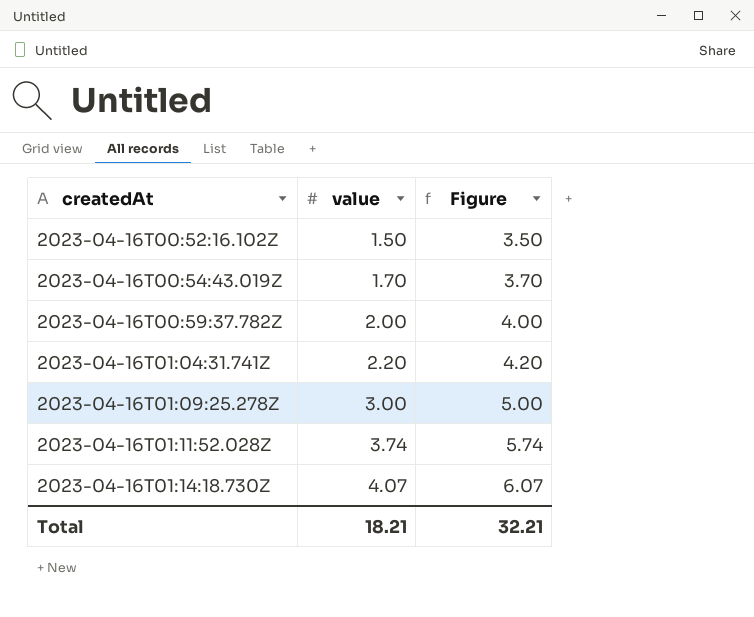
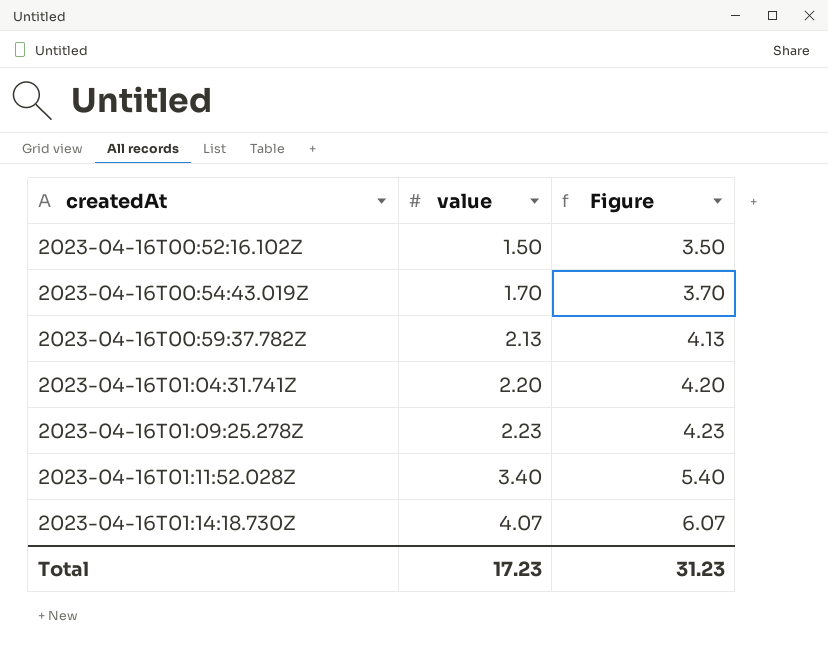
2023-04-16T00:59:37.782Z | value: 2.00 -> 2.13
2023-04-16T00:59:37.782Z | Figure: 4.00 -> 4.13
2023-04-16T01:09:25.278Z | value: 3.00 -> 2.23
2023-04-16T01:09:25.278Z | Figure: 5.00 -> 4.23
2023-04-16T01:11:52.028Z | value: 3.74 -> 3.40
2023-04-16T01:11:52.028Z | Figure: 5.74 -> 5.40
Total | value: 18.21 -> 17.23
Total | Figure: 32.21 -> 31.23

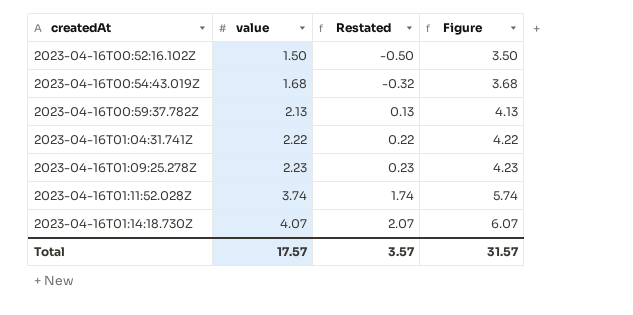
column Restated | formula: none -> [value] - 2
2023-04-16T00:54:43.019Z | value: 1.70 -> 1.68
2023-04-16T00:54:43.019Z | Figure: 3.70 -> 3.68
2023-04-16T01:04:31.741Z | value: 2.20 -> 2.22
2023-04-16T01:04:31.741Z | Figure: 4.20 -> 4.22
2023-04-16T01:11:52.028Z | value: 3.40 -> 3.74
2023-04-16T01:11:52.028Z | Figure: 5.40 -> 5.74
Total | value: 17.23 -> 17.57
Total | Figure: 31.23 -> 31.57

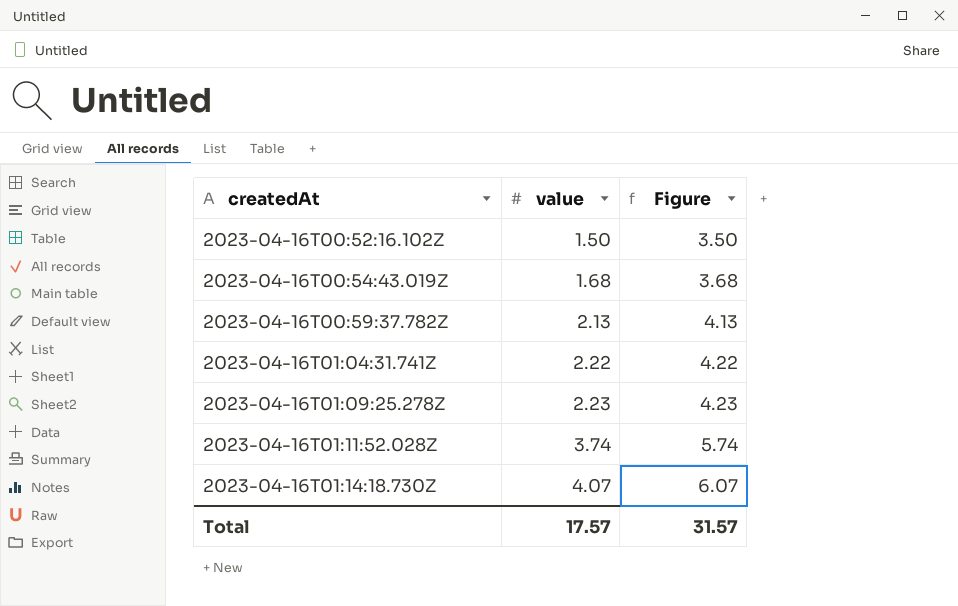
column Restated | formula: [value] - 2 -> none

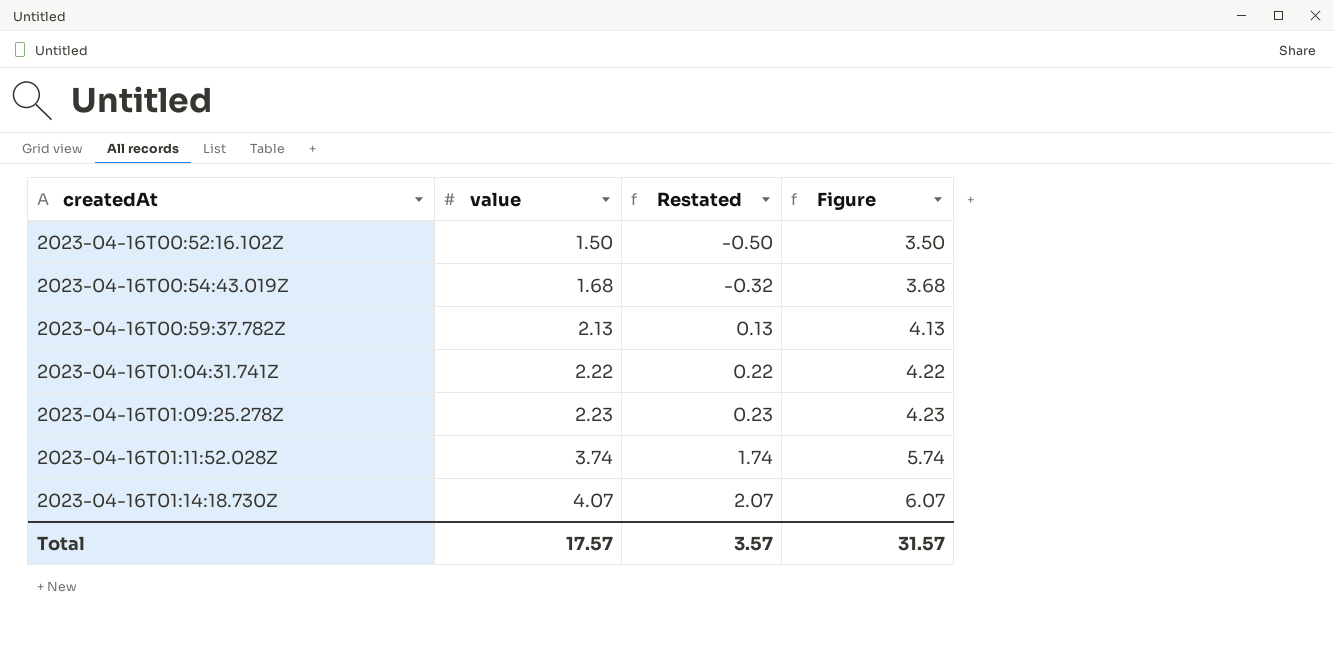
column Restated | formula: none -> [value] - 2

